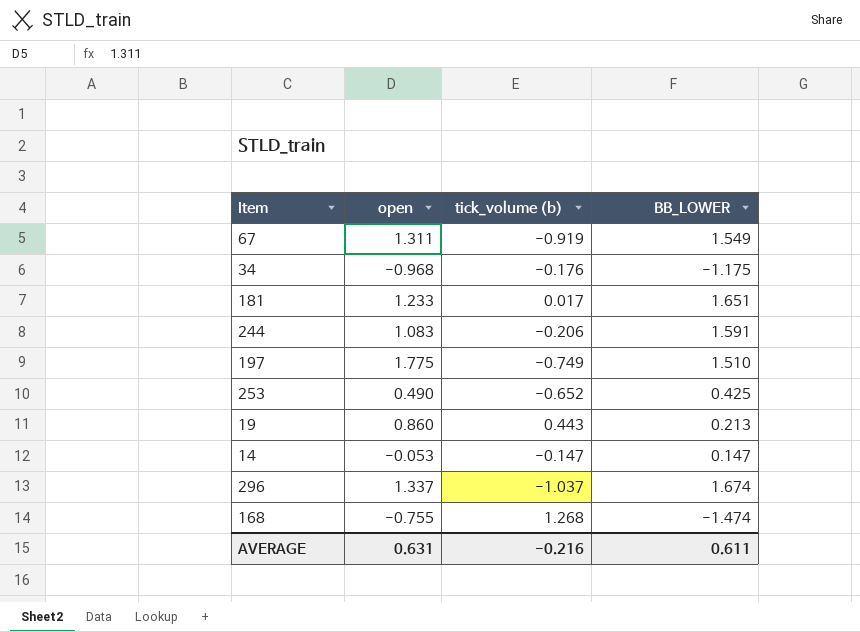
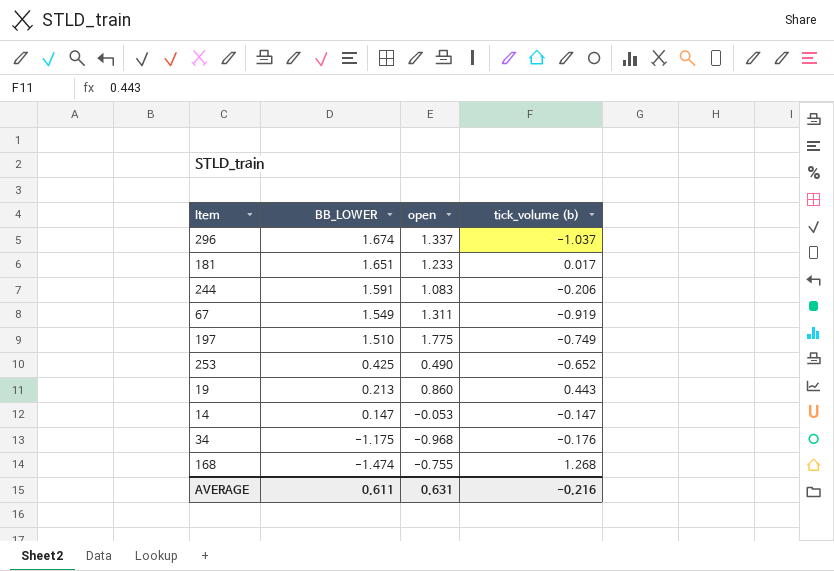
row order: none -> BB_LOWER descending
column BB_LOWER | position: 4 -> 2

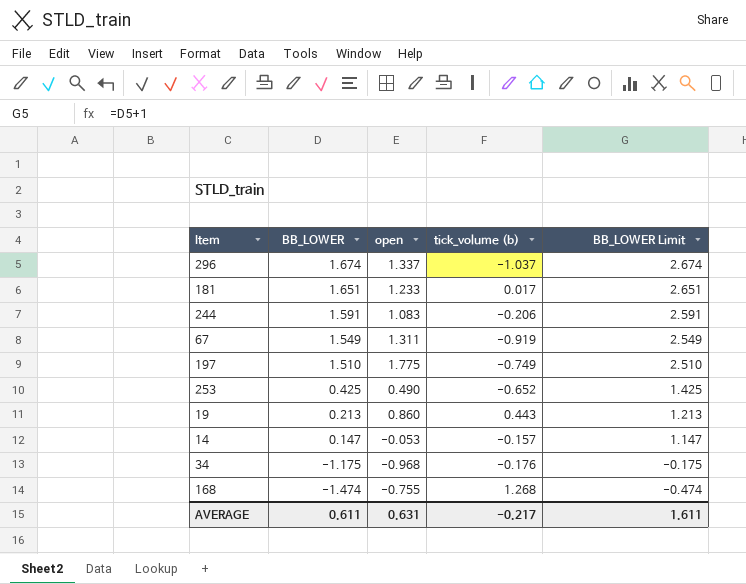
column BB_LOWER Limit | formula: none -> [BB_LOWER] + 1
14 | tick_volume (b): -0.147 -> -0.157
AVERAGE | tick_volume (b): -0.216 -> -0.217

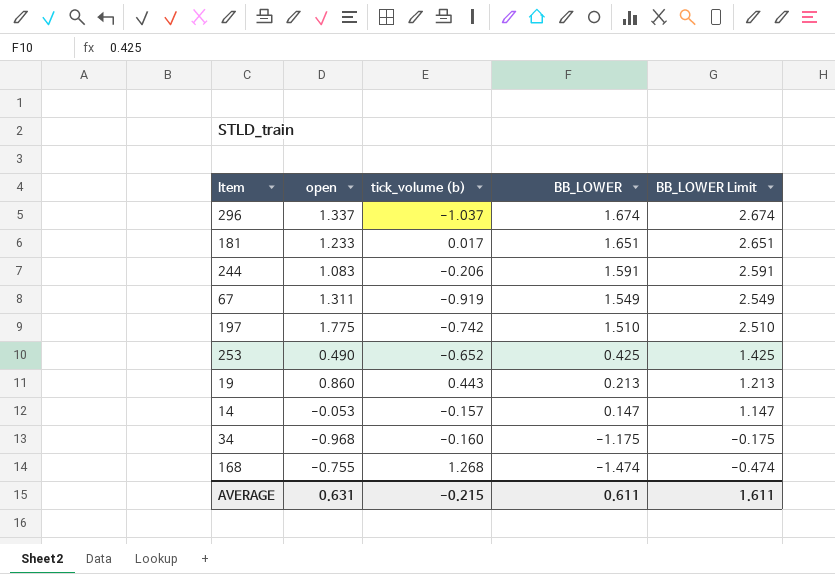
column BB_LOWER | position: 2 -> 4
197 | tick_volume (b): -0.749 -> -0.742
34 | tick_volume (b): -0.176 -> -0.160
AVERAGE | tick_volume (b): -0.217 -> -0.215

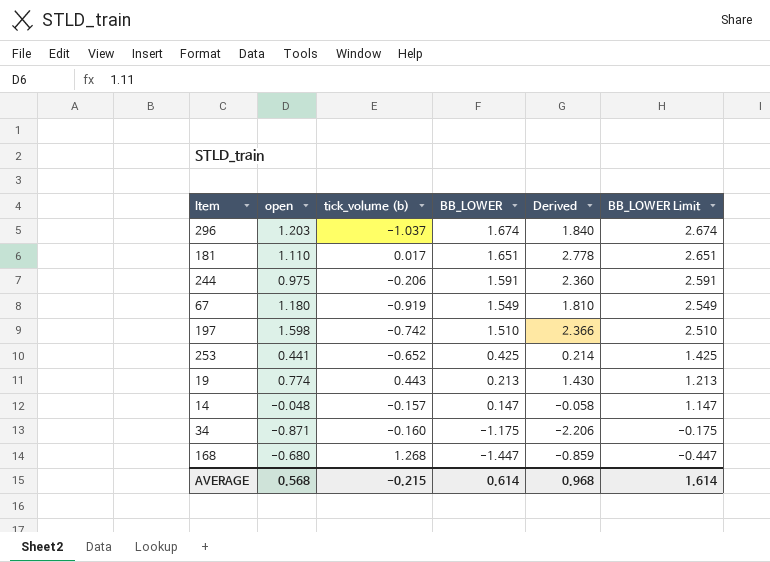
column Derived | formula: none -> [open] + [tick_volume (b)] + [BB_LOWER]
296 | open: 1.337 -> 1.203
181 | open: 1.233 -> 1.110
244 | open: 1.083 -> 0.975
67 | open: 1.311 -> 1.180
197 | open: 1.775 -> 1.598
253 | open: 0.490 -> 0.441
19 | open: 0.860 -> 0.774
14 | open: -0.053 -> -0.048
34 | open: -0.968 -> -0.871
168 | open: -0.755 -> -0.680
168 | BB_LOWER: -1.474 -> -1.447
168 | BB_LOWER Limit: -0.474 -> -0.447
AVERAGE | open: 0.631 -> 0.568
AVERAGE | BB_LOWER: 0.611 -> 0.614
AVERAGE | BB_LOWER Limit: 1.611 -> 1.614

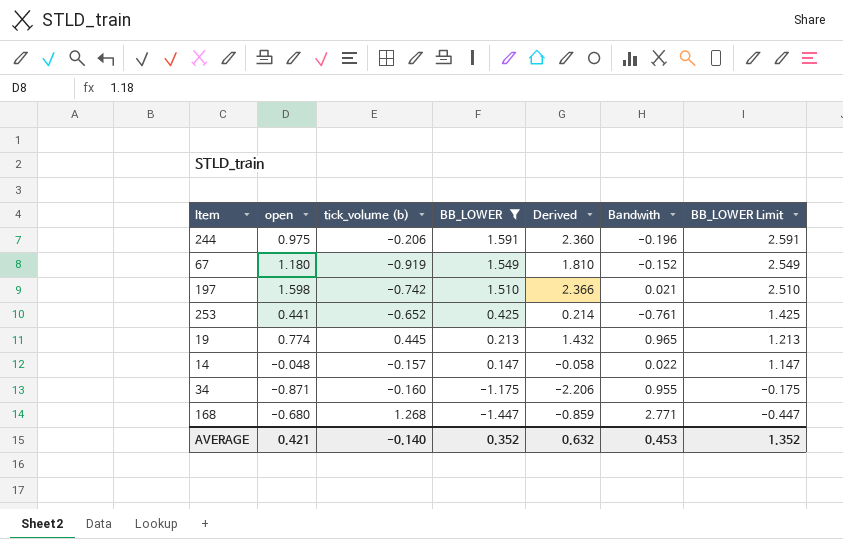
filter: none -> BB_LOWER <= 1.591
column Bandwith | position: none -> 6
19 | tick_volume (b): 0.443 -> 0.445
19 | Derived: 1.430 -> 1.432
AVERAGE | open: 0.568 -> 0.421
AVERAGE | tick_volume (b): -0.215 -> -0.140
AVERAGE | BB_LOWER: 0.614 -> 0.352
AVERAGE | Derived: 0.968 -> 0.632
AVERAGE | BB_LOWER Limit: 1.614 -> 1.352

